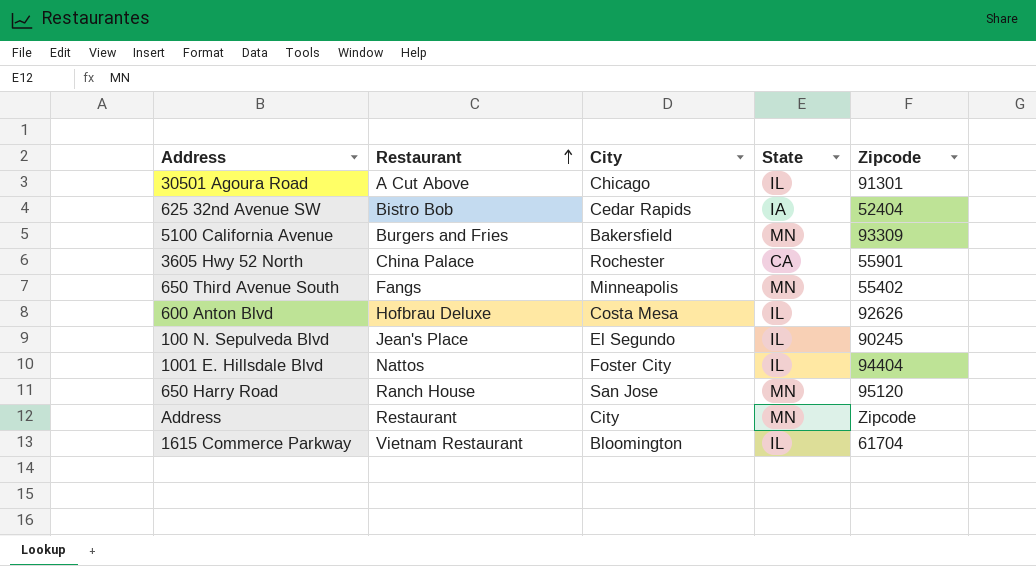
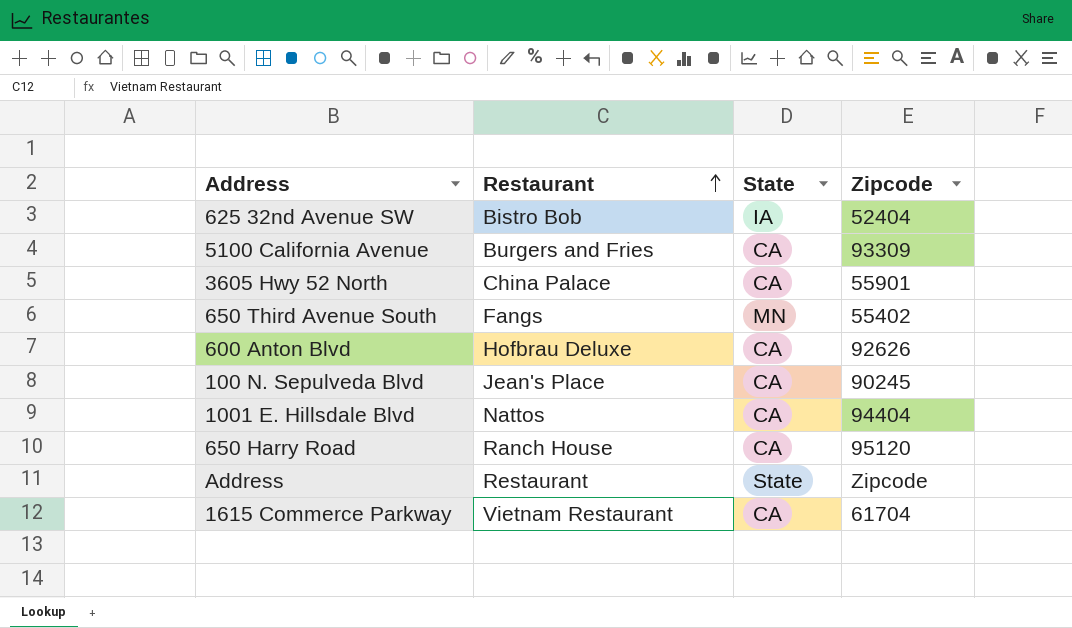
column City | position: 3 -> none
row 30501 Agoura Road: A Cut Above | Chicago | IL | 91301 -> none
5100 California Avenue | State: MN -> CA
600 Anton Blvd | State: IL -> CA
100 N. Sepulveda Blvd | State: IL -> CA
1001 E. Hillsdale Blvd | State: IL -> CA
650 Harry Road | State: MN -> CA
Address | State: MN -> State
1615 Commerce Parkway | State: IL -> CA

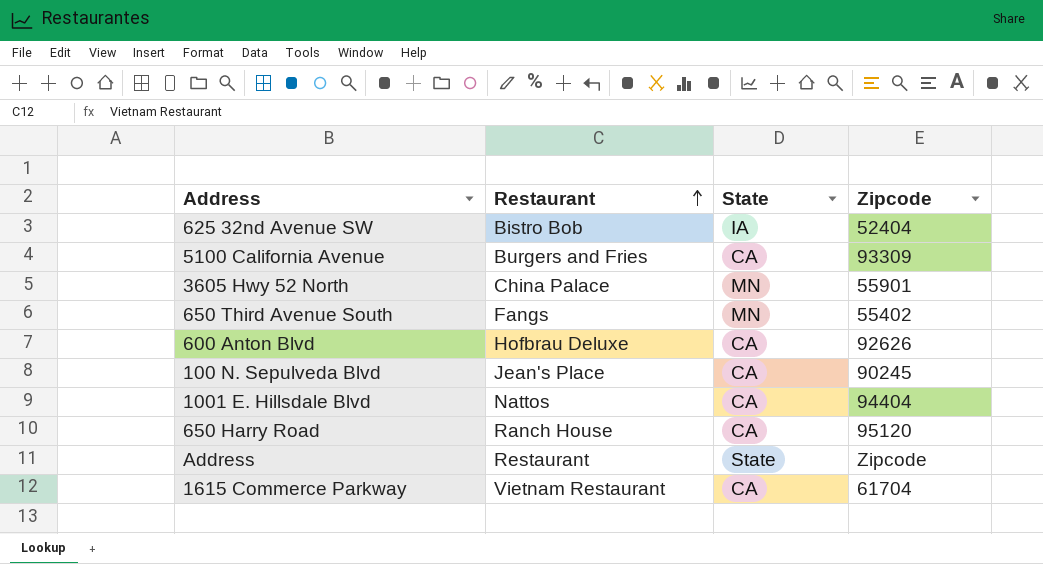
3605 Hwy 52 North | State: CA -> MN

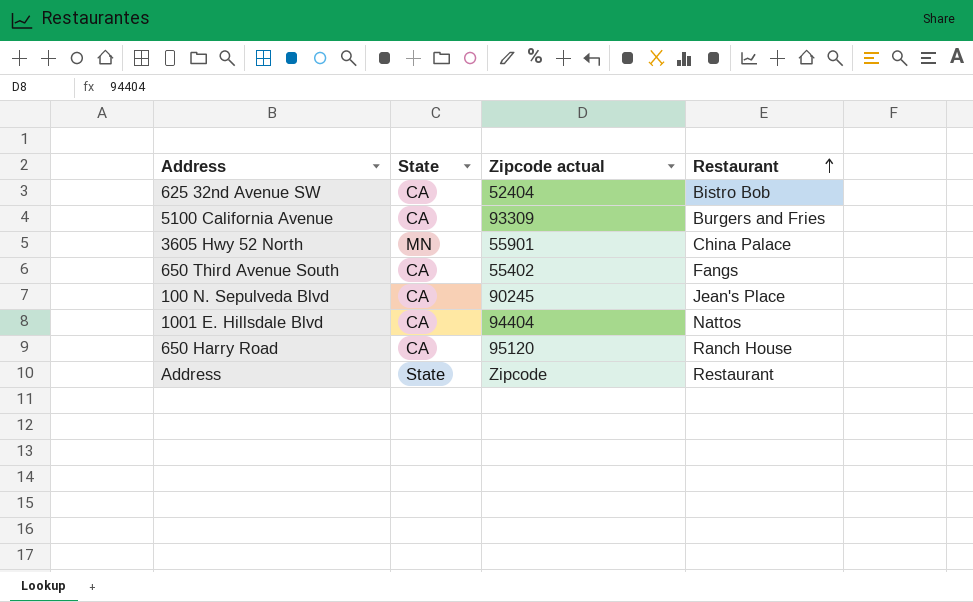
column name: Zipcode -> Zipcode actual
column Restaurant | position: 2 -> 4
row 600 Anton Blvd: Hofbrau Deluxe | CA | 92626 -> none
row 1615 Commerce Parkway: Vietnam Restaurant | CA | 61704 -> none
625 32nd Avenue SW | State: IA -> CA
650 Third Avenue South | State: MN -> CA

